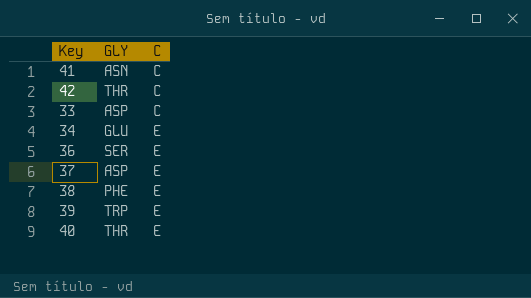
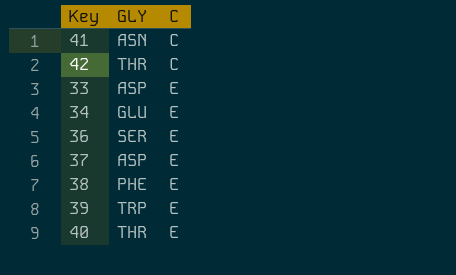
33 | C: C -> E

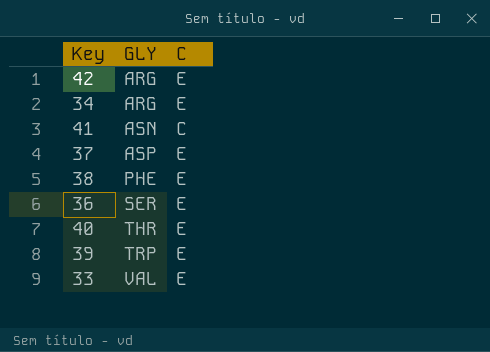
row order: C ascending -> GLY ascending
42 | GLY: THR -> ARG
42 | C: C -> E
34 | GLY: GLU -> ARG
33 | GLY: ASP -> VAL

